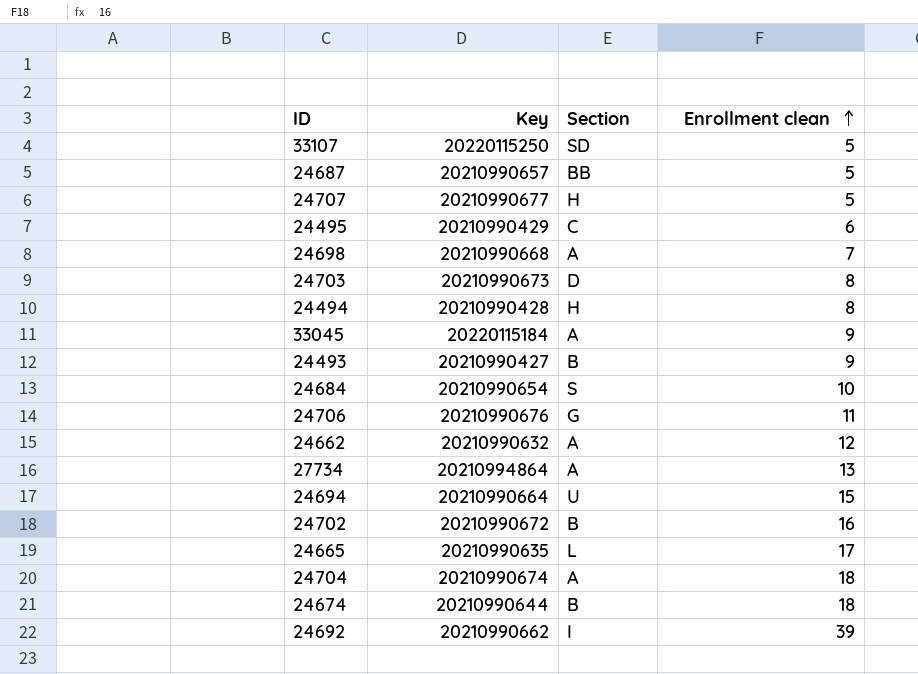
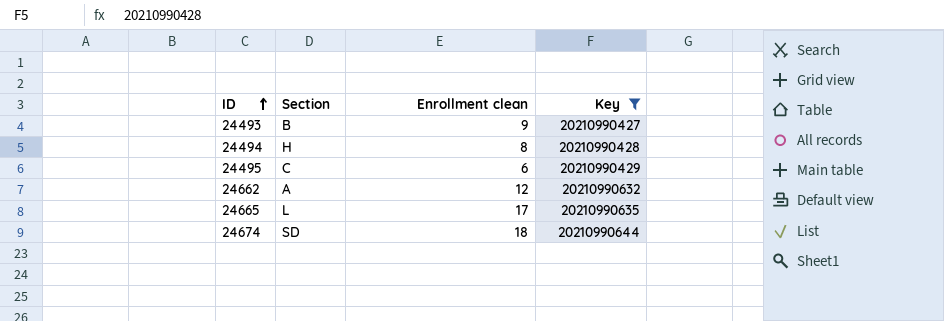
filter: none -> Key <= 20210990644
row order: Enrollment clean ascending -> ID ascending
column Key | position: 2 -> 4
24674 | Section: B -> SD

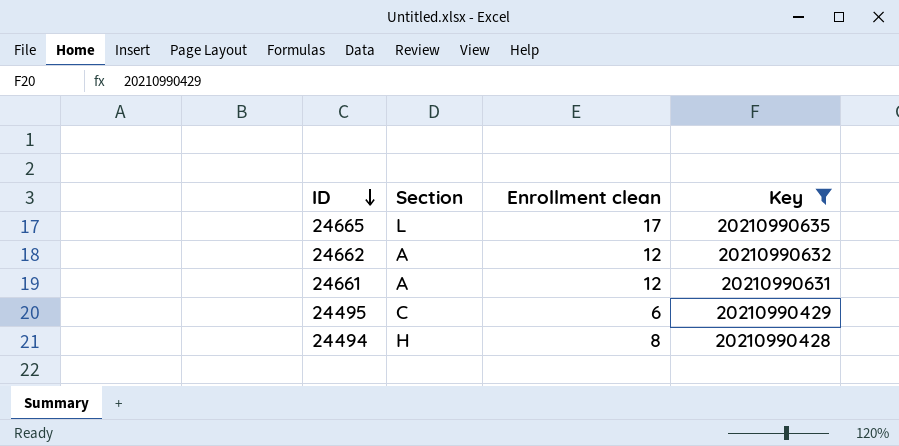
row order: ID ascending -> ID descending
row 24493: B | 9 | 20210990427 -> none
row 24674: SD | 18 | 20210990644 -> none
row 24661: none -> A | 12 | 20210990631

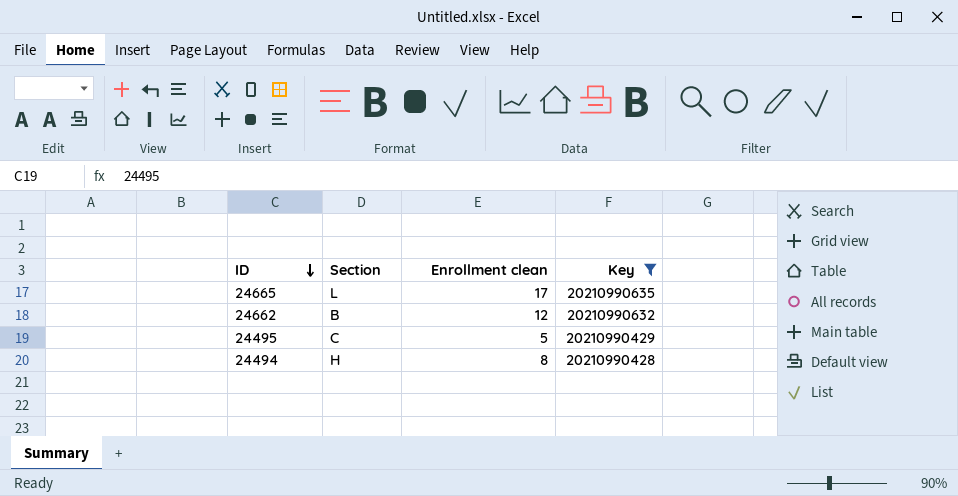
row 24661: A | 12 | 20210990631 -> none
24662 | Section: A -> B
24495 | Enrollment clean: 6 -> 5

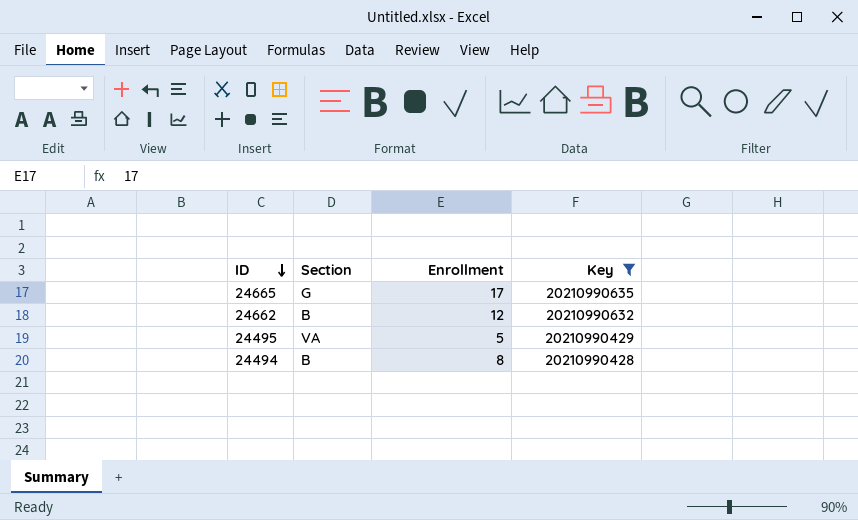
column name: Enrollment clean -> Enrollment
24665 | Section: L -> G
24495 | Section: C -> VA
24494 | Section: H -> B

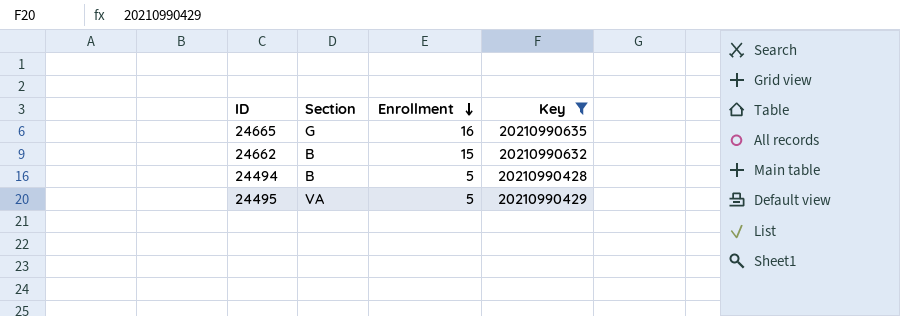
row order: ID descending -> Enrollment descending
24665 | Enrollment: 17 -> 16
24662 | Enrollment: 12 -> 15
24494 | Enrollment: 8 -> 5

